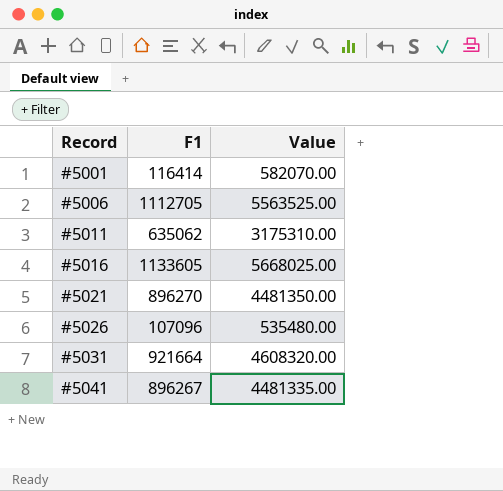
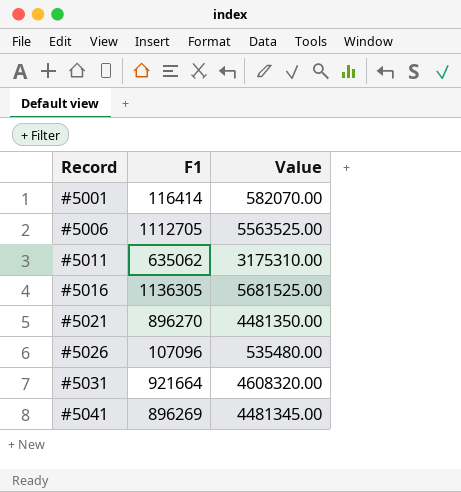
#5016 | F1: 1133605 -> 1136305
#5016 | Value: 5668025.00 -> 5681525.00
#5041 | F1: 896267 -> 896269
#5041 | Value: 4481335.00 -> 4481345.00

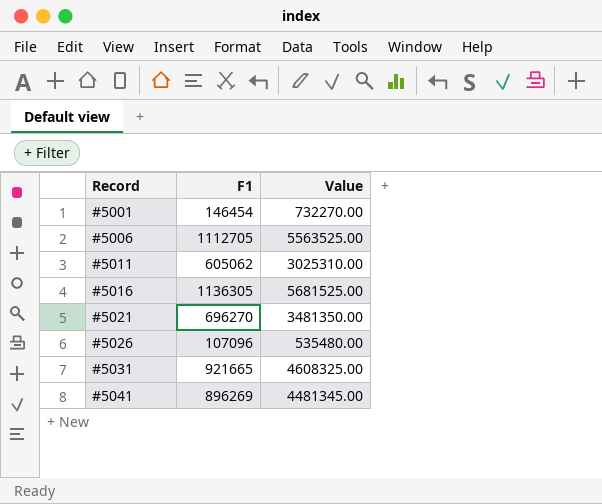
#5001 | F1: 116414 -> 146454
#5001 | Value: 582070.00 -> 732270.00
#5011 | F1: 635062 -> 605062
#5011 | Value: 3175310.00 -> 3025310.00
#5021 | F1: 896270 -> 696270
#5021 | Value: 4481350.00 -> 3481350.00
#5031 | F1: 921664 -> 921665
#5031 | Value: 4608320.00 -> 4608325.00

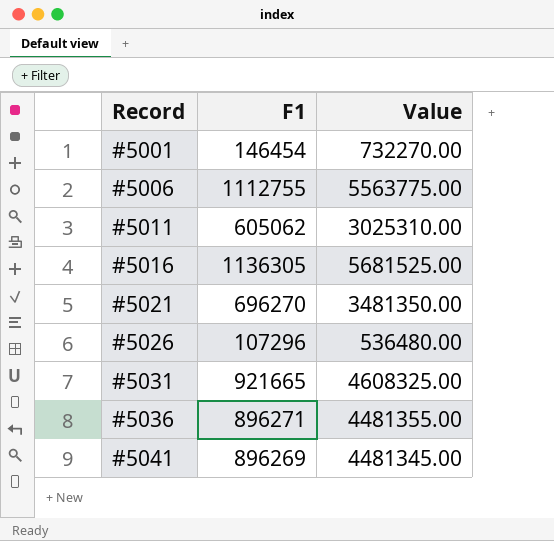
#5006 | F1: 1112705 -> 1112755
#5006 | Value: 5563525.00 -> 5563775.00
#5026 | F1: 107096 -> 107296
#5026 | Value: 535480.00 -> 536480.00
row #5036: none -> 896271 | 4481355.00

